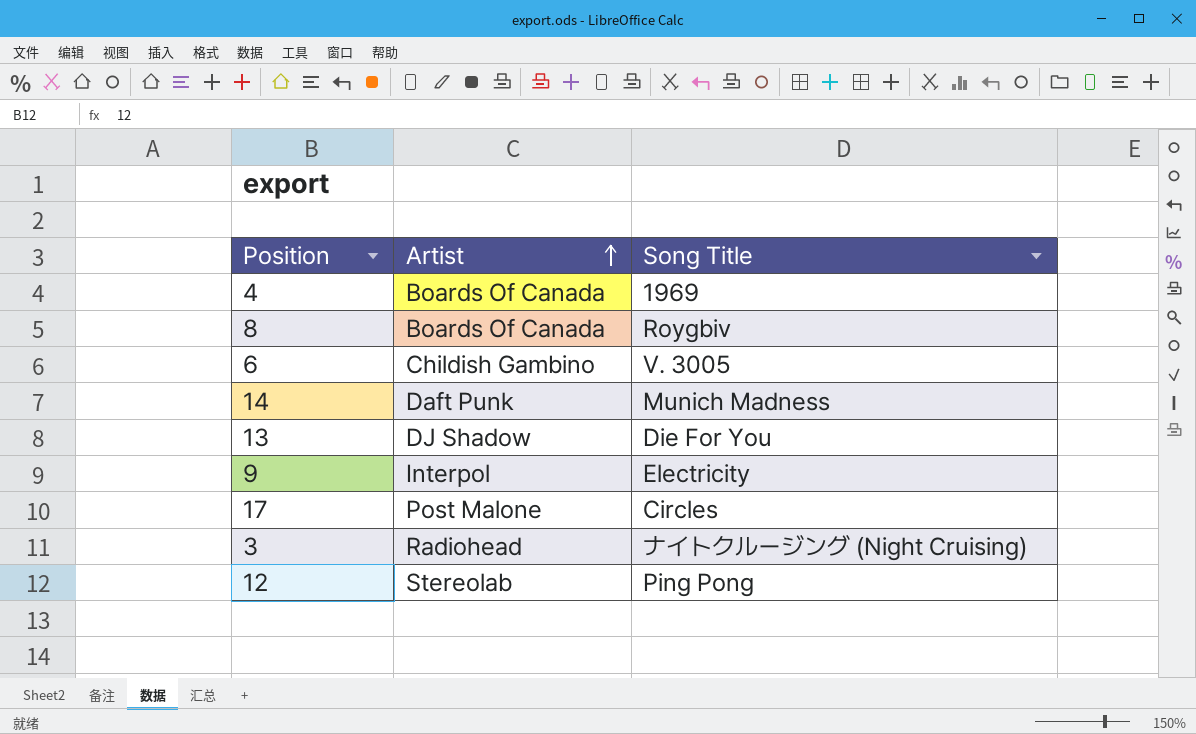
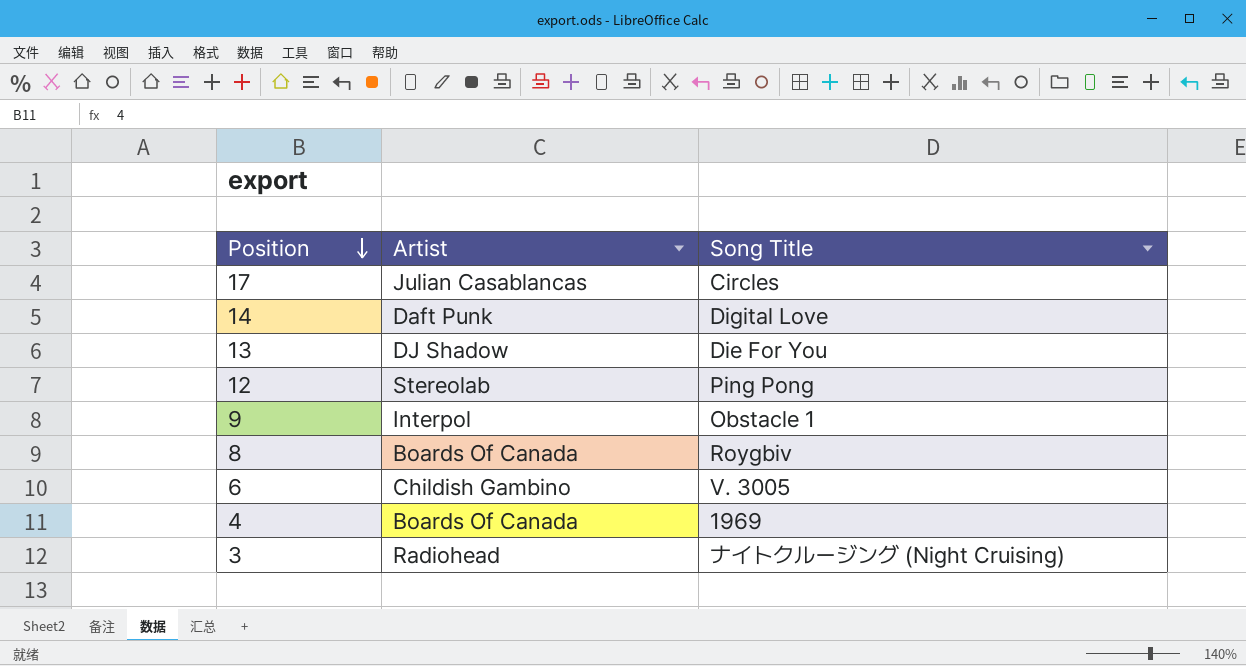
row order: Artist ascending -> Position descending
17 | Artist: Post Malone -> Julian Casablancas
14 | Song Title: Munich Madness -> Digital Love
9 | Song Title: Electricity -> Obstacle 1

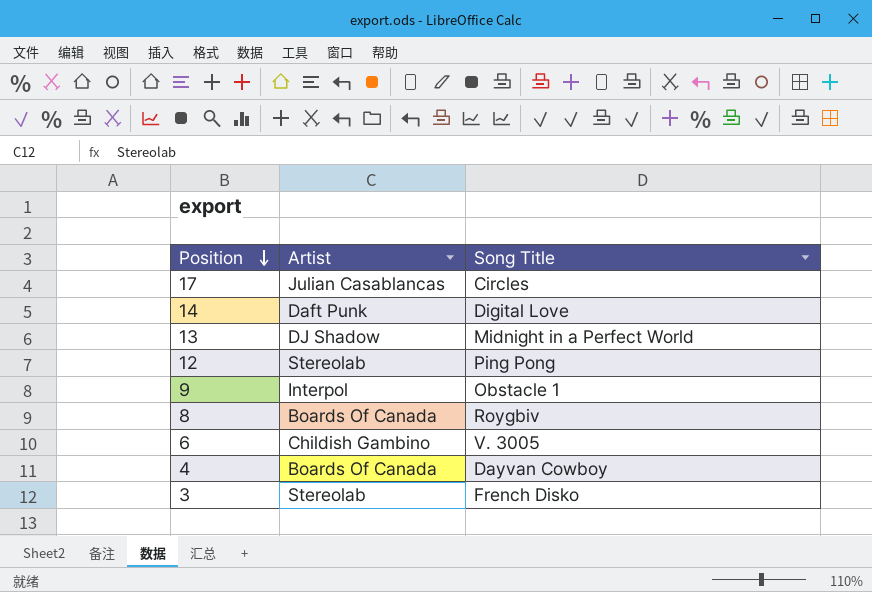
13 | Song Title: Die For You -> Midnight in a Perfect World
4 | Song Title: 1969 -> Dayvan Cowboy
3 | Artist: Radiohead -> Stereolab
3 | Song Title: ナイトクルージング (Night Cruising) -> French Disko

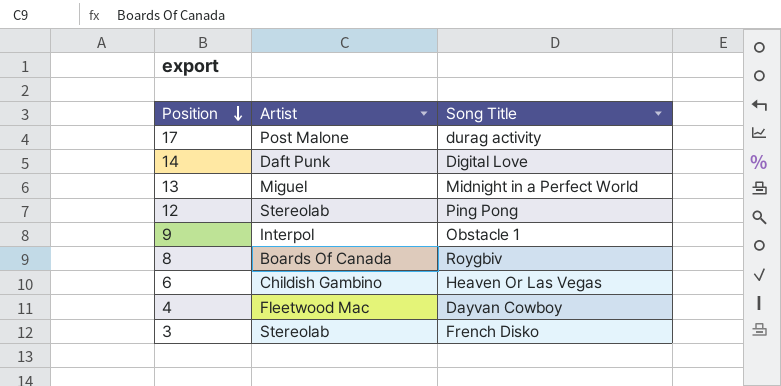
17 | Artist: Julian Casablancas -> Post Malone
17 | Song Title: Circles -> durag activity
13 | Artist: DJ Shadow -> Miguel
6 | Song Title: V. 3005 -> Heaven Or Las Vegas
4 | Artist: Boards Of Canada -> Fleetwood Mac

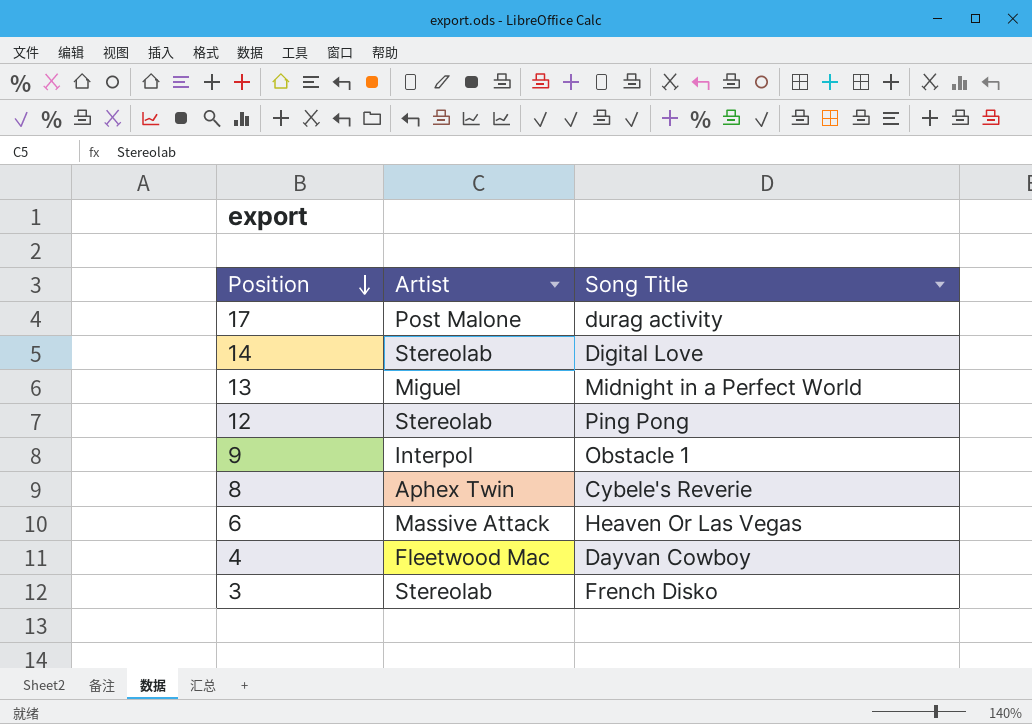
14 | Artist: Daft Punk -> Stereolab
8 | Artist: Boards Of Canada -> Aphex Twin
8 | Song Title: Roygbiv -> Cybele's Reverie
6 | Artist: Childish Gambino -> Massive Attack

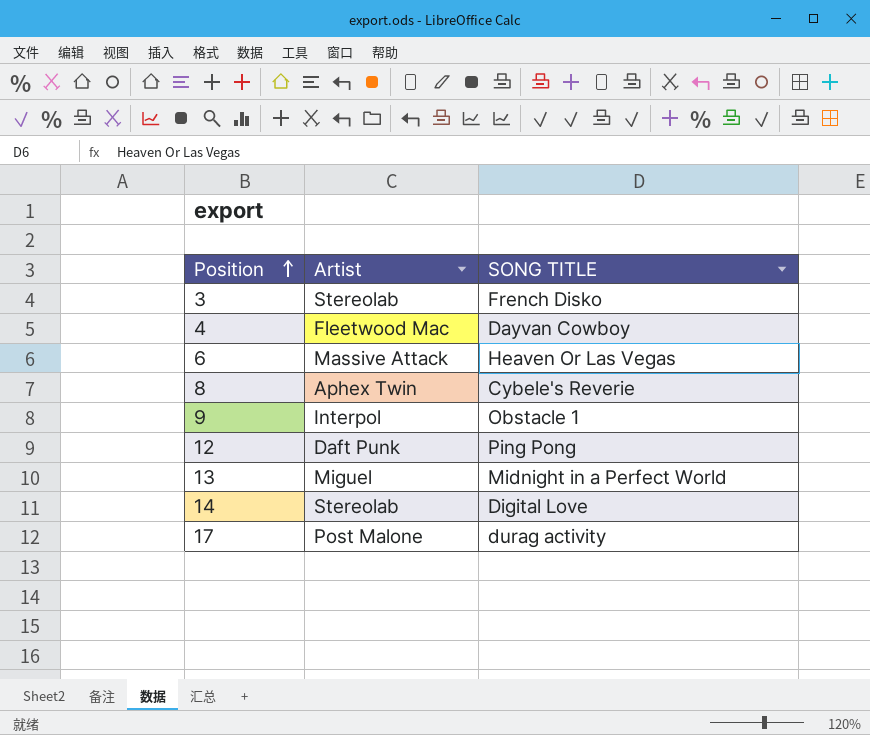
row order: Position descending -> Position ascending
column name: Song Title -> SONG TITLE
12 | Artist: Stereolab -> Daft Punk

